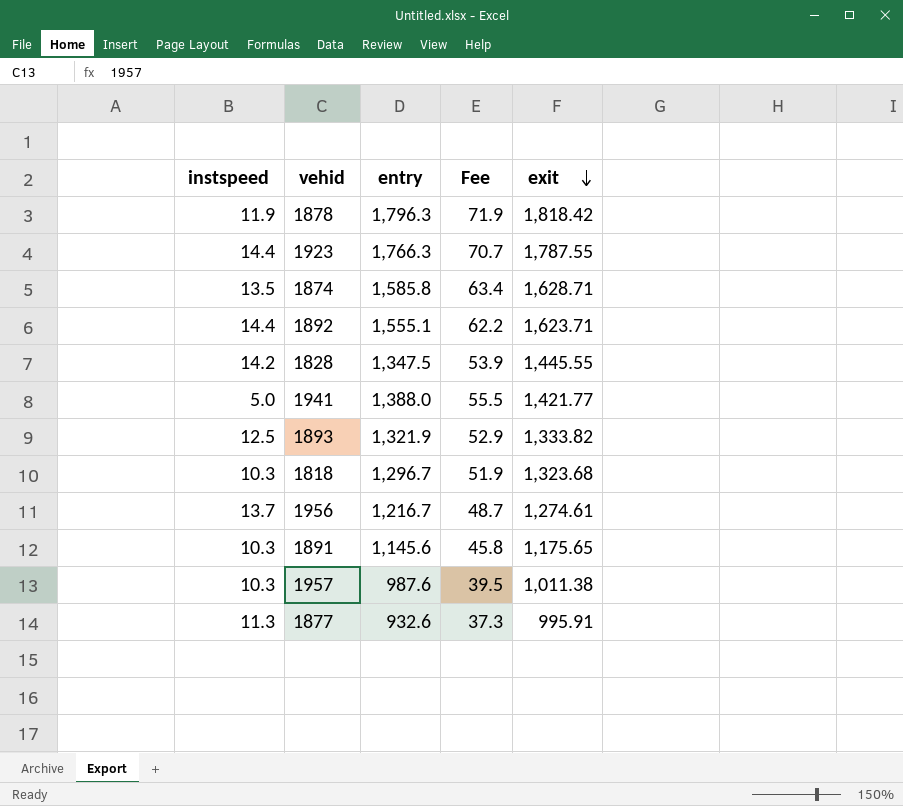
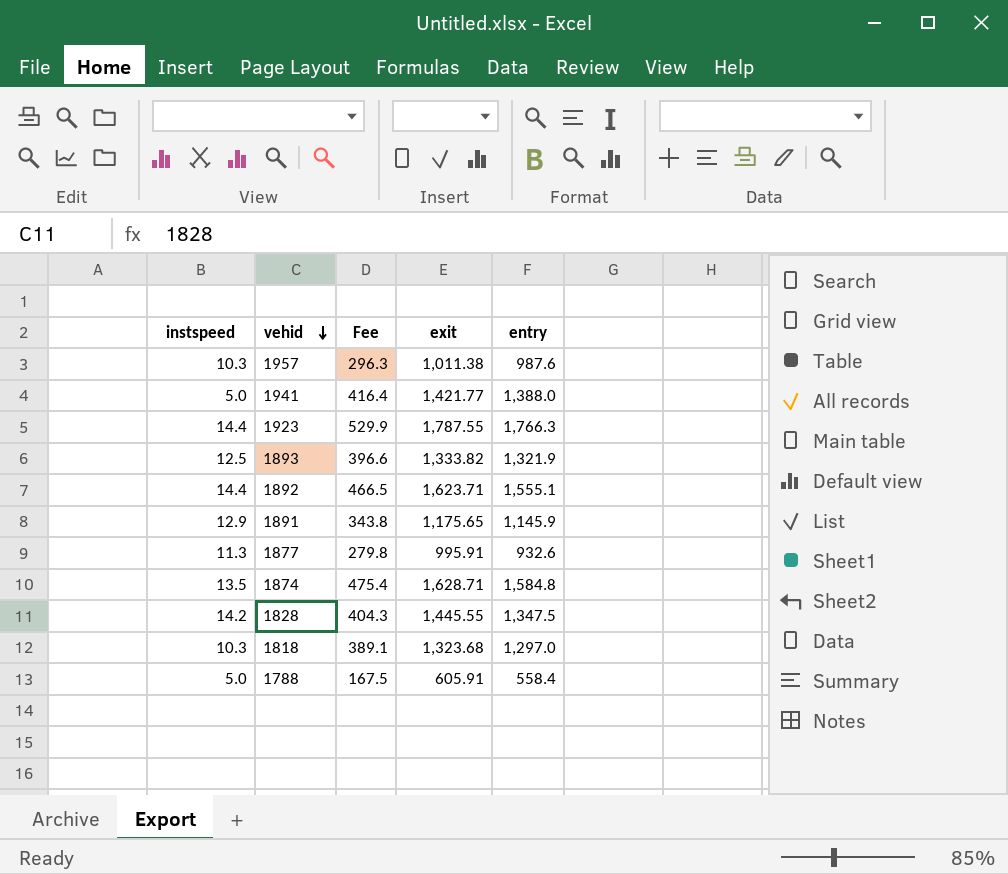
row order: exit descending -> vehid descending
column Fee | formula: [entry] * 0.04 -> [entry] * 0.3
column entry | position: 3 -> 5
row 1878: 11.9 | 1,796.3 | 71.9 | 1,818.42 -> none
row 1956: 13.7 | 1,216.7 | 48.7 | 1,274.61 -> none
1891 | instspeed: 10.3 -> 12.9
1891 | entry: 1,145.6 -> 1,145.9
1874 | entry: 1,585.8 -> 1,584.8
1818 | entry: 1,296.7 -> 1,297.0
row 1788: none -> 5.0 | 167.5 | 605.91 | 558.4

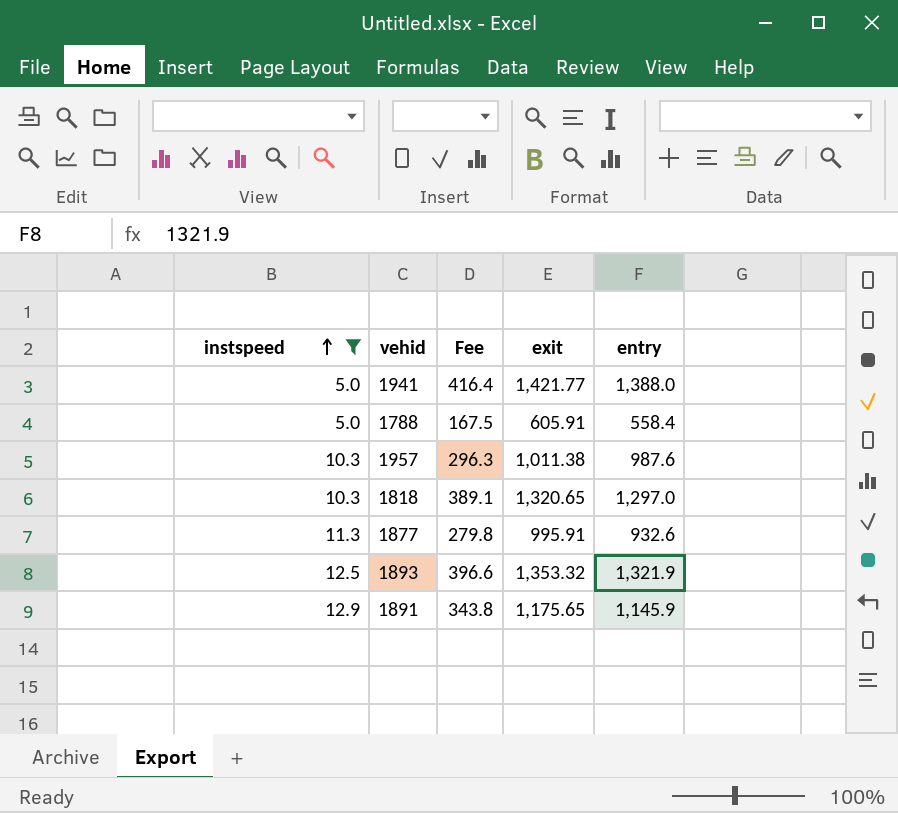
filter: none -> instspeed <= 12.9
row order: vehid descending -> instspeed ascending
1818 | exit: 1,323.68 -> 1,320.65
1893 | exit: 1,333.82 -> 1,353.32

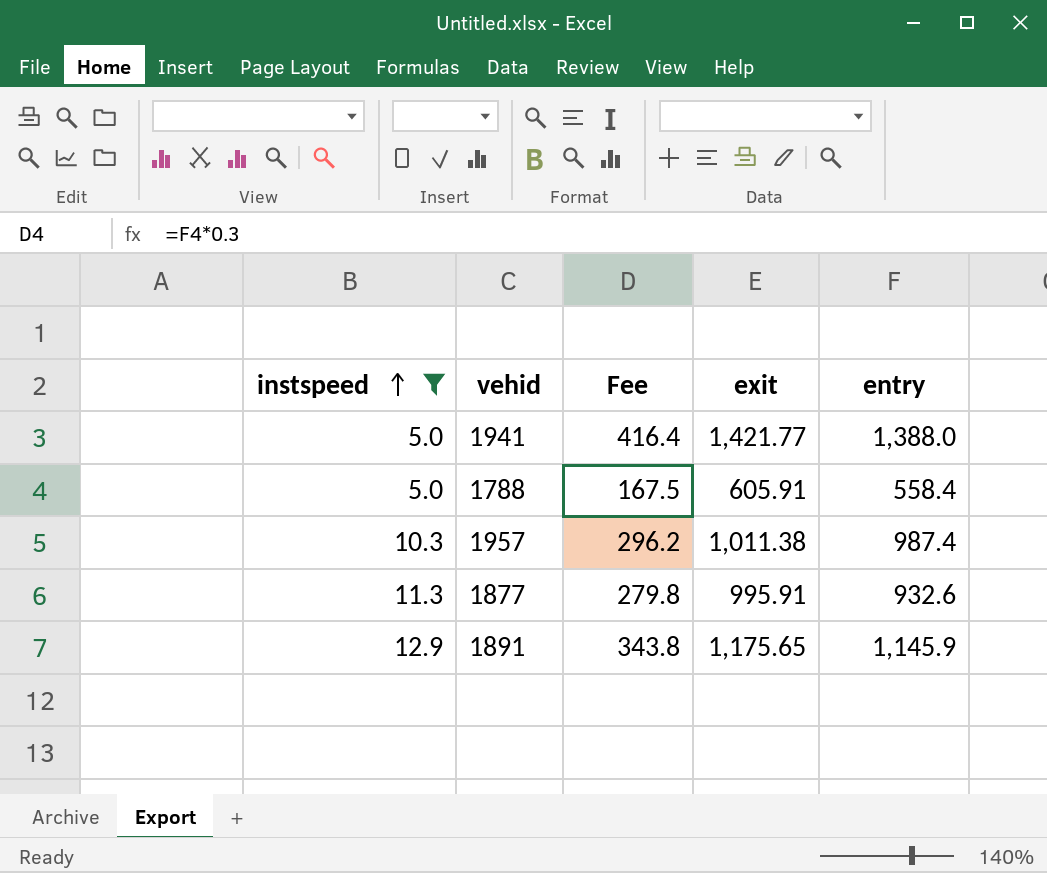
row 1818: 10.3 | 389.1 | 1,320.65 | 1,297.0 -> none
row 1893: 12.5 | 396.6 | 1,353.32 | 1,321.9 -> none
1957 | Fee: 296.3 -> 296.2
1957 | entry: 987.6 -> 987.4

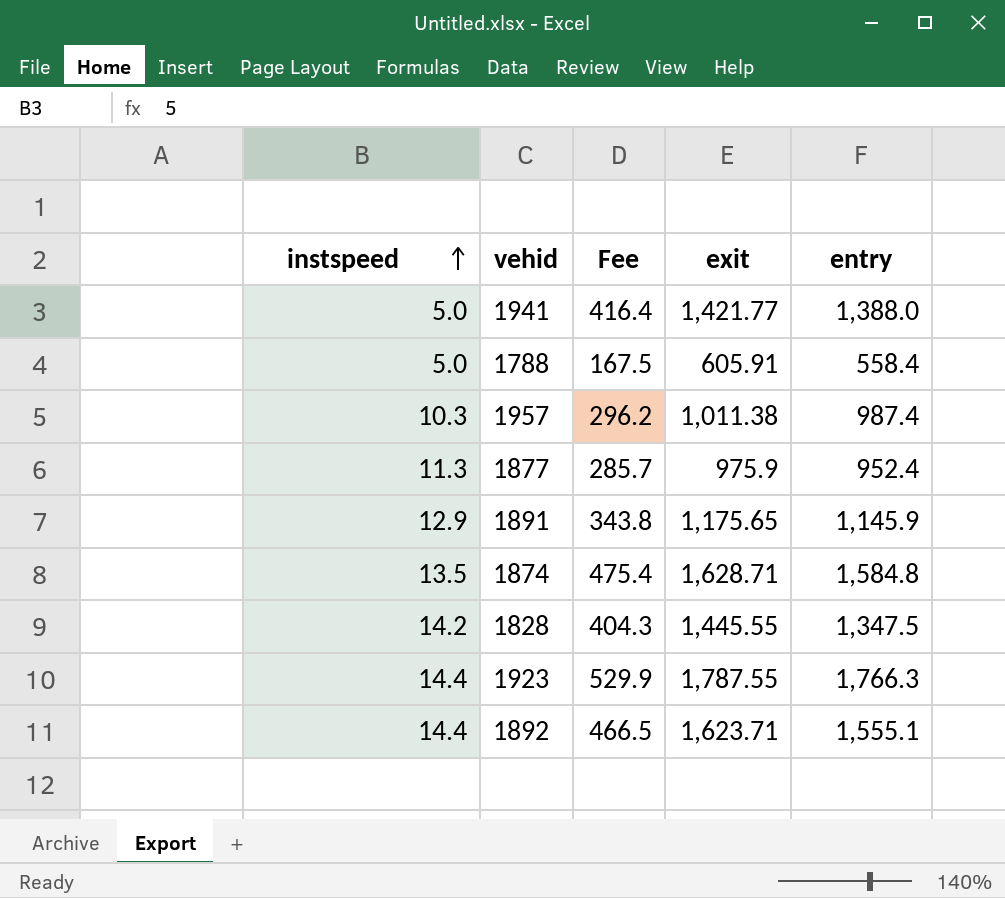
filter: instspeed <= 12.9 -> none
1877 | Fee: 279.8 -> 285.7
1877 | exit: 995.91 -> 975.9
1877 | entry: 932.6 -> 952.4

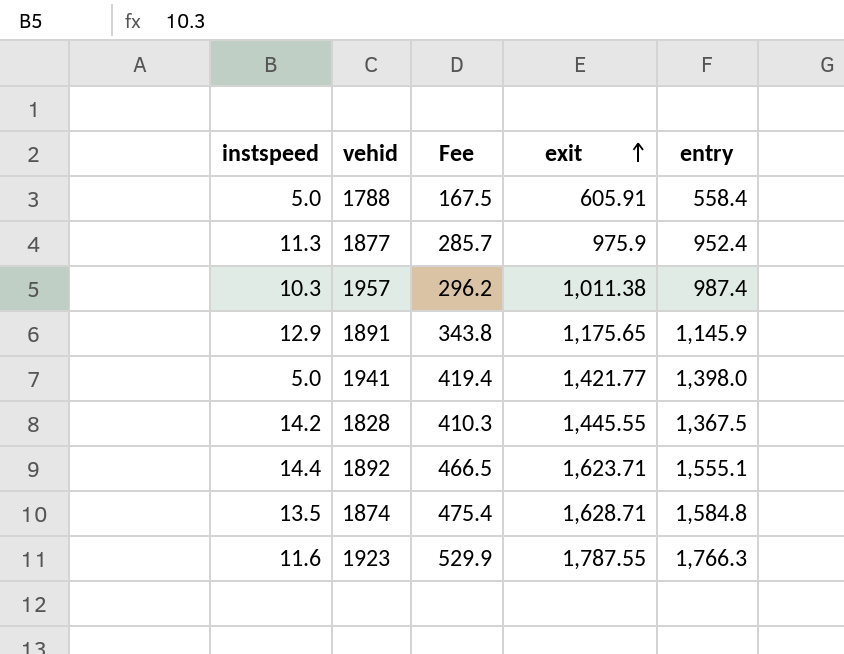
row order: instspeed ascending -> exit ascending
1941 | Fee: 416.4 -> 419.4
1941 | entry: 1,388.0 -> 1,398.0
1828 | Fee: 404.3 -> 410.3
1828 | entry: 1,347.5 -> 1,367.5
1923 | instspeed: 14.4 -> 11.6

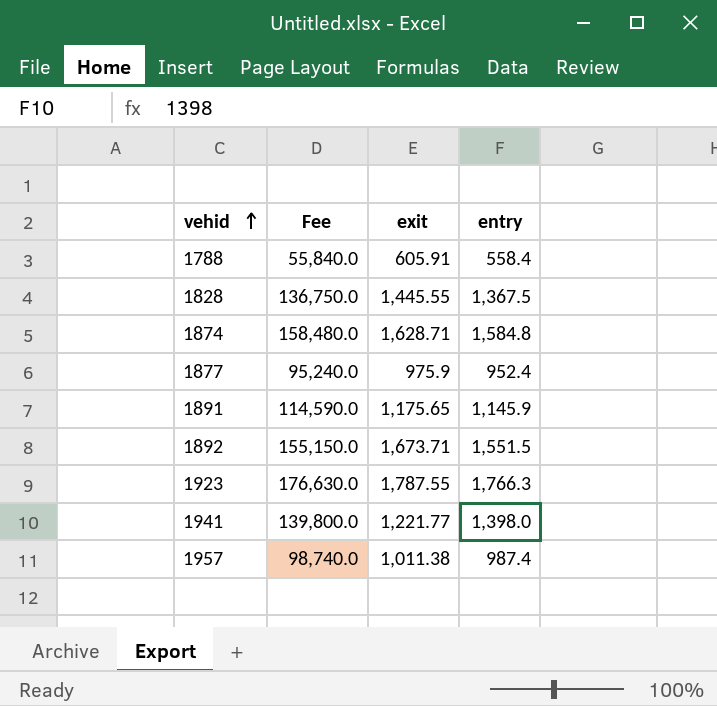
row order: exit ascending -> vehid ascending
column instspeed | position: 1 -> none
column Fee | formula: [entry] * 0.3 -> [entry] * 100
1892 | exit: 1,623.71 -> 1,673.71
1892 | entry: 1,555.1 -> 1,551.5
1941 | exit: 1,421.77 -> 1,221.77

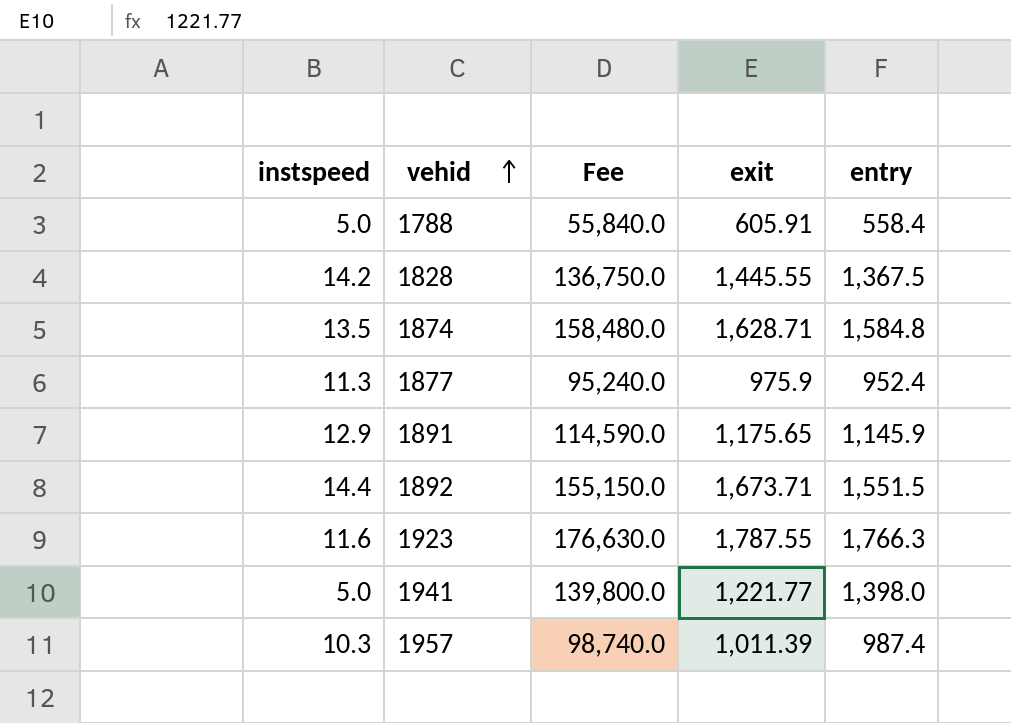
column instspeed | position: none -> 1
1957 | exit: 1,011.38 -> 1,011.39

